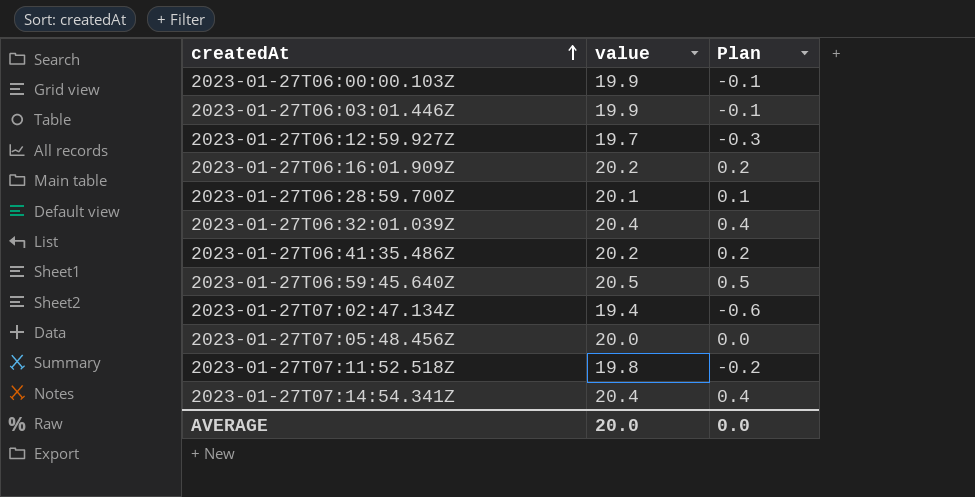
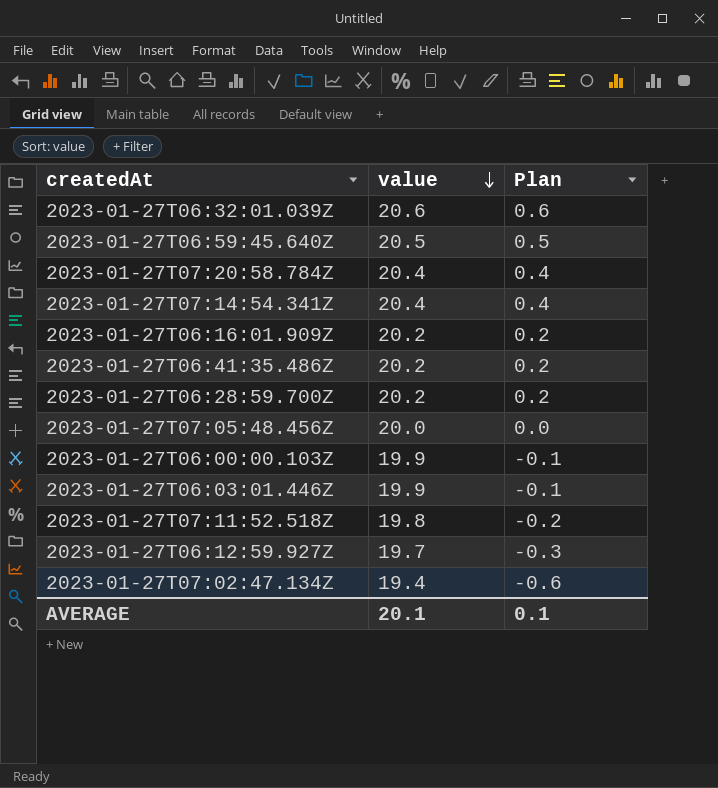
row order: createdAt ascending -> value descending
2023-01-27T06:32:01.039Z | value: 20.4 -> 20.6
2023-01-27T06:32:01.039Z | Plan: 0.4 -> 0.6
row 2023-01-27T07:20:58.784Z: none -> 20.4 | 0.4
2023-01-27T06:28:59.700Z | value: 20.1 -> 20.2
2023-01-27T06:28:59.700Z | Plan: 0.1 -> 0.2
AVERAGE | value: 20.0 -> 20.1
AVERAGE | Plan: 0.0 -> 0.1

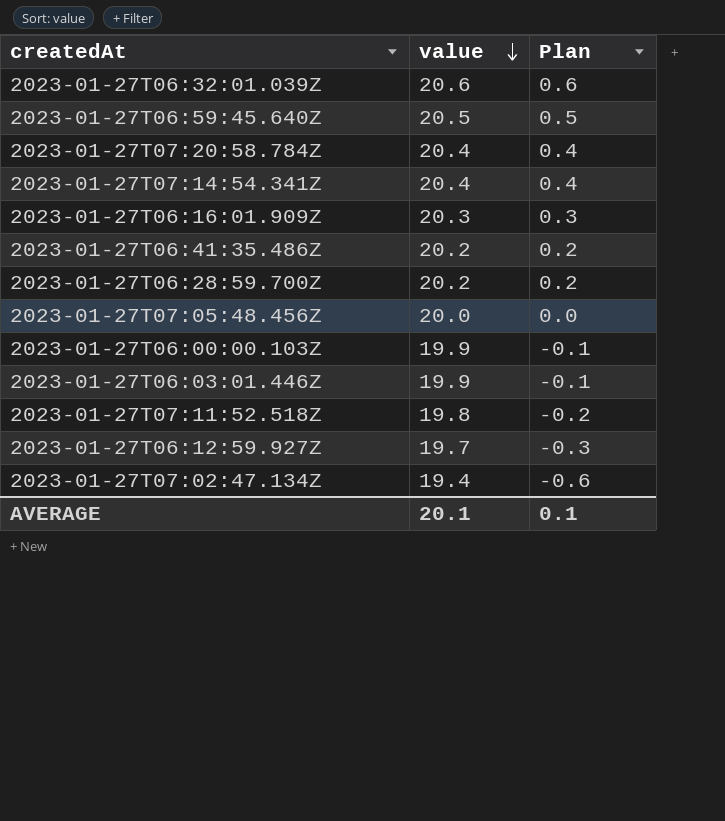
2023-01-27T06:16:01.909Z | value: 20.2 -> 20.3
2023-01-27T06:16:01.909Z | Plan: 0.2 -> 0.3

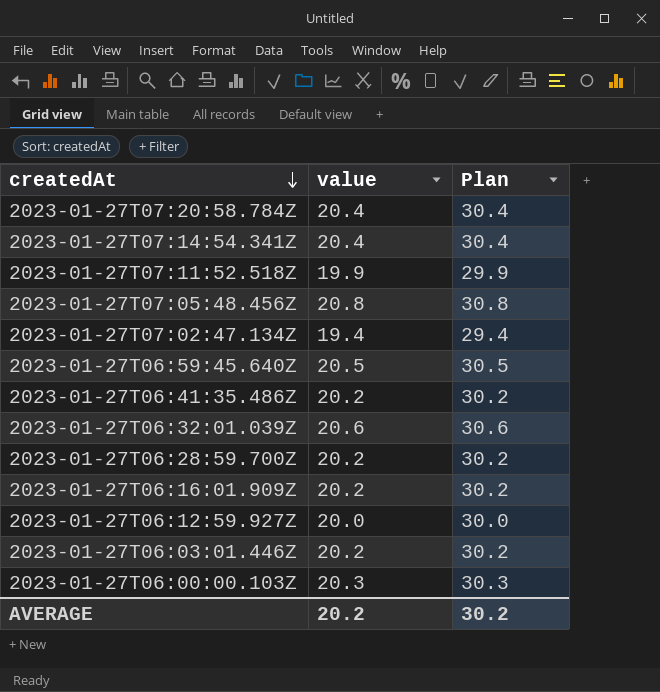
row order: value descending -> createdAt descending
column Plan | formula: [value] - 20 -> [value] + 10
2023-01-27T07:11:52.518Z | value: 19.8 -> 19.9
2023-01-27T07:05:48.456Z | value: 20.0 -> 20.8
2023-01-27T06:16:01.909Z | value: 20.3 -> 20.2
2023-01-27T06:12:59.927Z | value: 19.7 -> 20.0
2023-01-27T06:03:01.446Z | value: 19.9 -> 20.2
2023-01-27T06:00:00.103Z | value: 19.9 -> 20.3
AVERAGE | value: 20.1 -> 20.2
AVERAGE | Plan: 0.1 -> 30.2

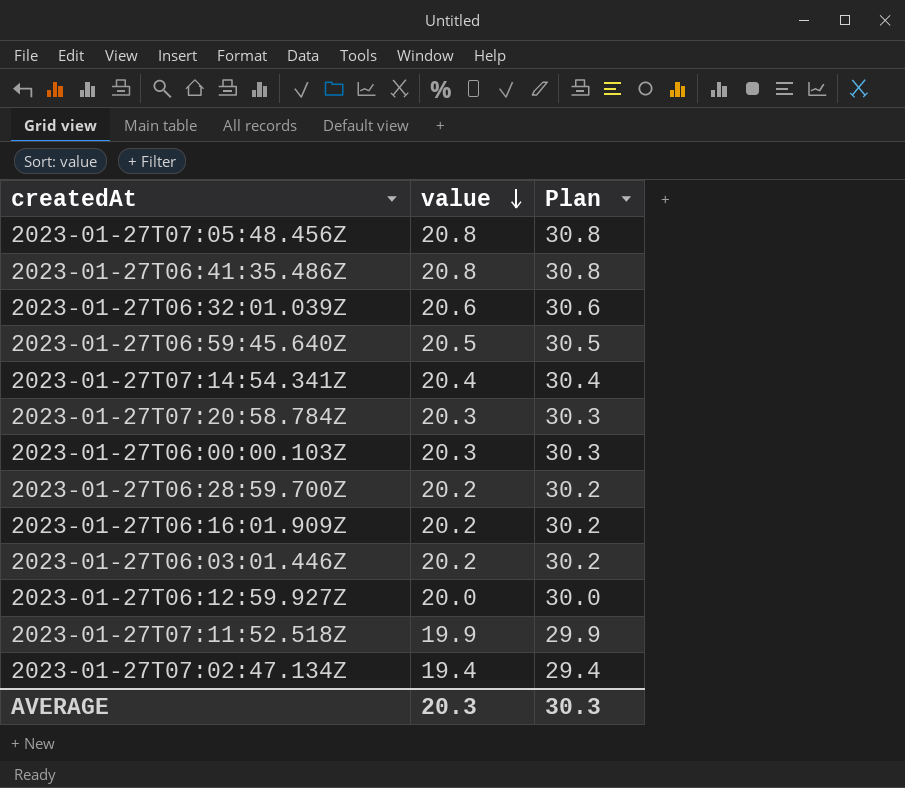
row order: createdAt descending -> value descending
2023-01-27T06:41:35.486Z | value: 20.2 -> 20.8
2023-01-27T06:41:35.486Z | Plan: 30.2 -> 30.8
2023-01-27T07:20:58.784Z | value: 20.4 -> 20.3
2023-01-27T07:20:58.784Z | Plan: 30.4 -> 30.3
AVERAGE | value: 20.2 -> 20.3
AVERAGE | Plan: 30.2 -> 30.3

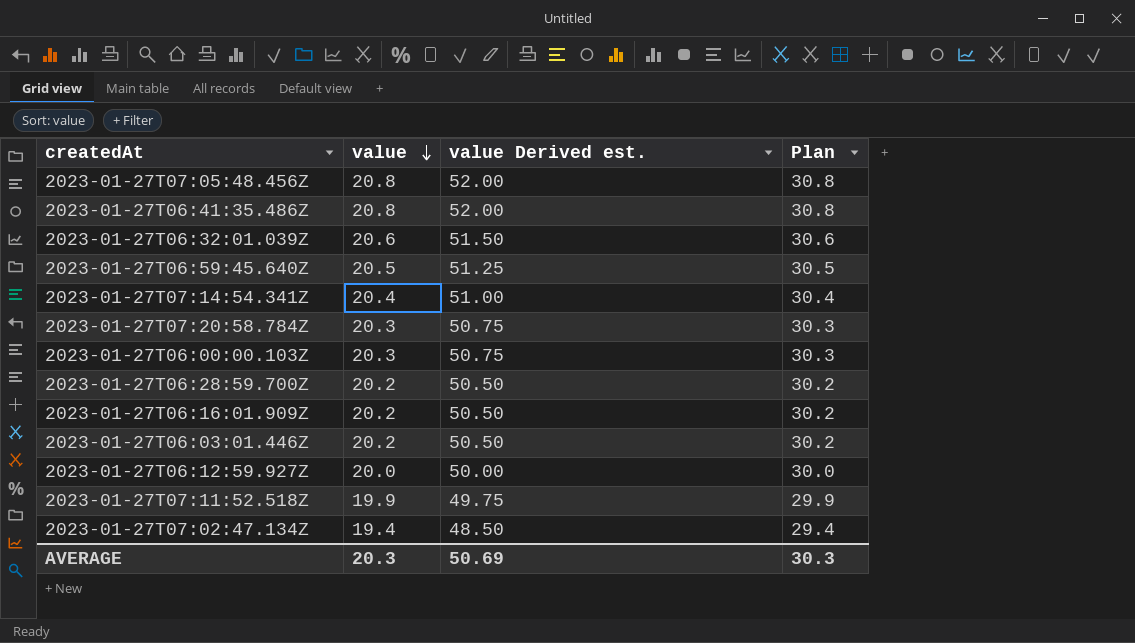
column value Derived est. | formula: none -> [value] * 2.5

